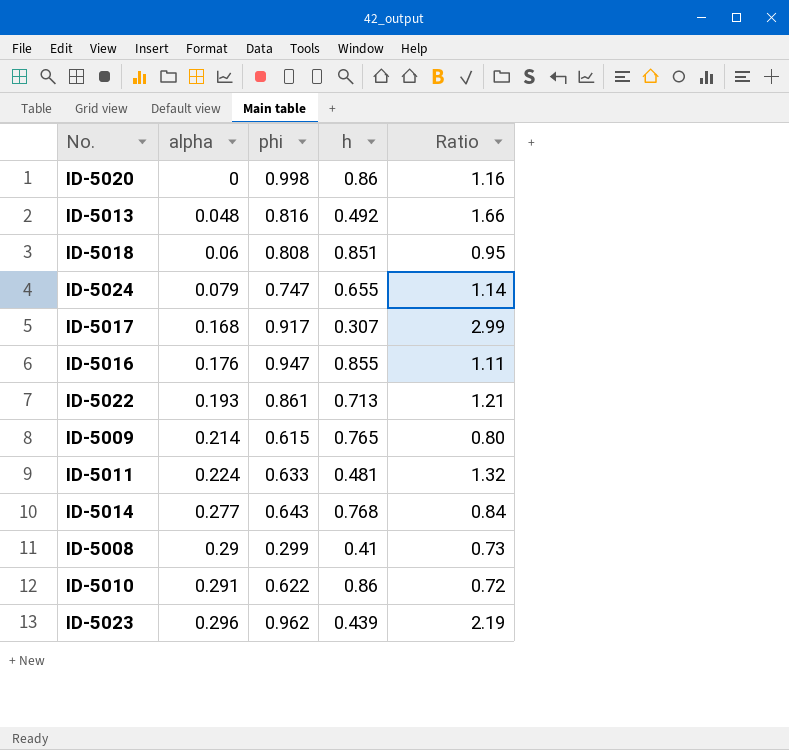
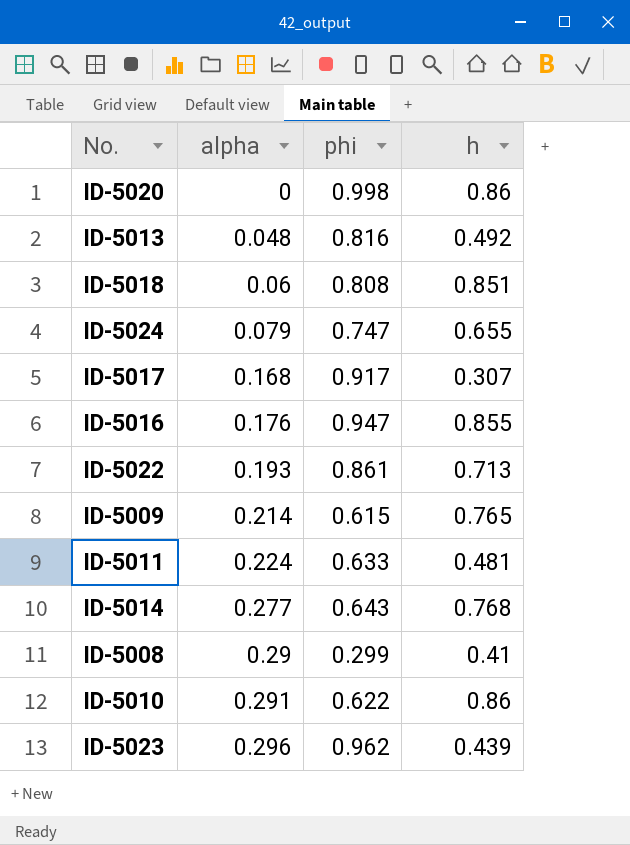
column Ratio | formula: [phi] / [h] -> none

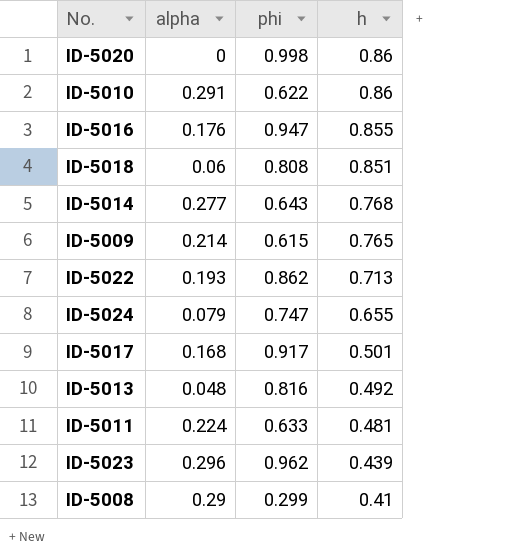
row order: alpha ascending -> h descending
ID-5022 | phi: 0.861 -> 0.862
ID-5017 | h: 0.307 -> 0.501

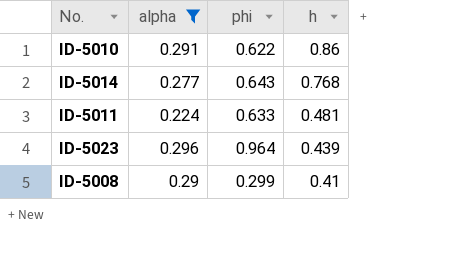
filter: none -> alpha >= 0.224
ID-5023 | phi: 0.962 -> 0.964

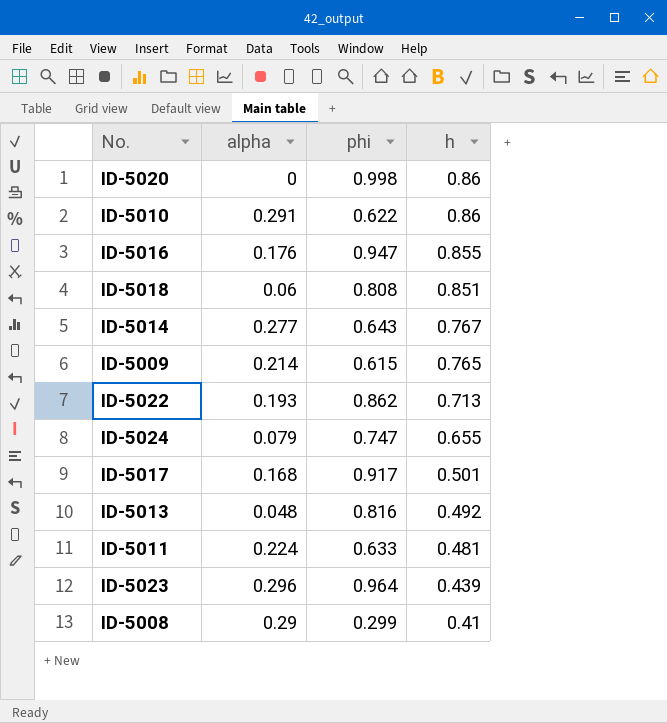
filter: alpha >= 0.224 -> none
ID-5014 | h: 0.768 -> 0.767

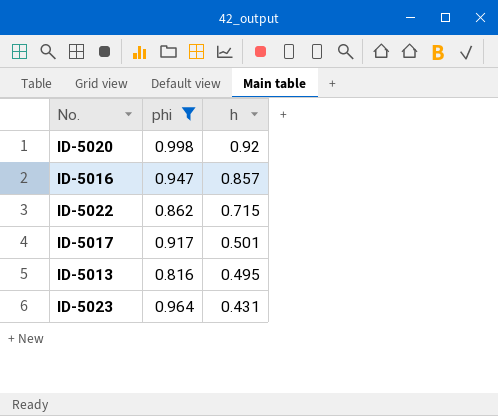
filter: none -> phi >= 0.816
column alpha | position: 2 -> none
ID-5020 | h: 0.86 -> 0.92
ID-5016 | h: 0.855 -> 0.857
ID-5022 | h: 0.713 -> 0.715
ID-5013 | h: 0.492 -> 0.495
ID-5023 | h: 0.439 -> 0.431

